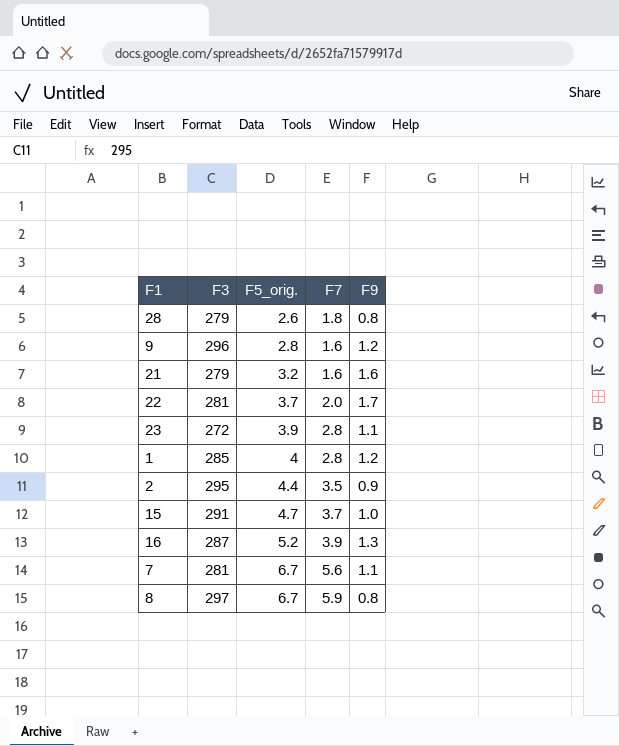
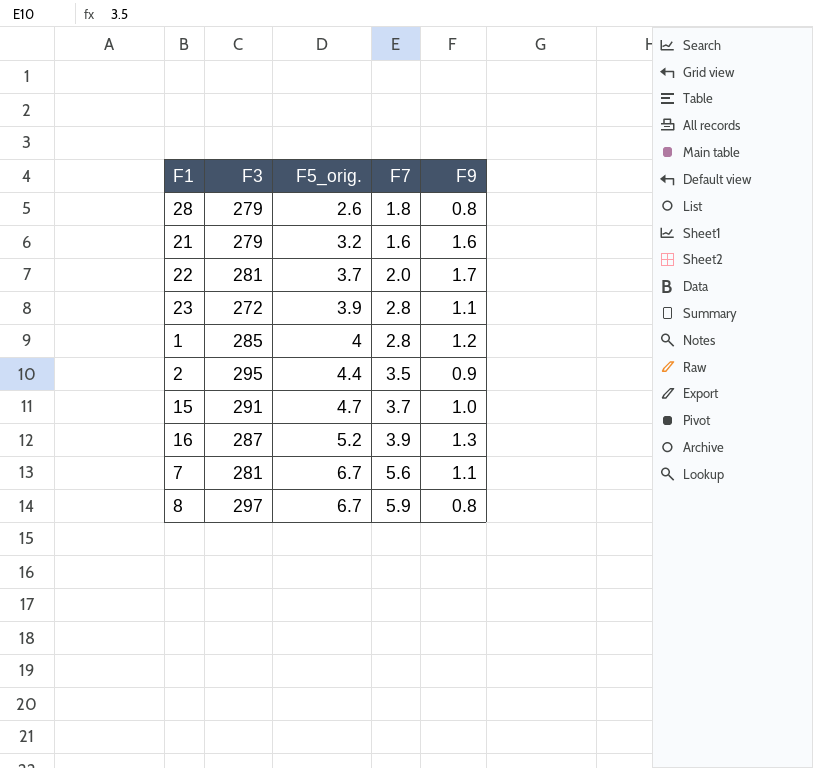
row 9: 296 | 2.8 | 1.6 | 1.2 -> none

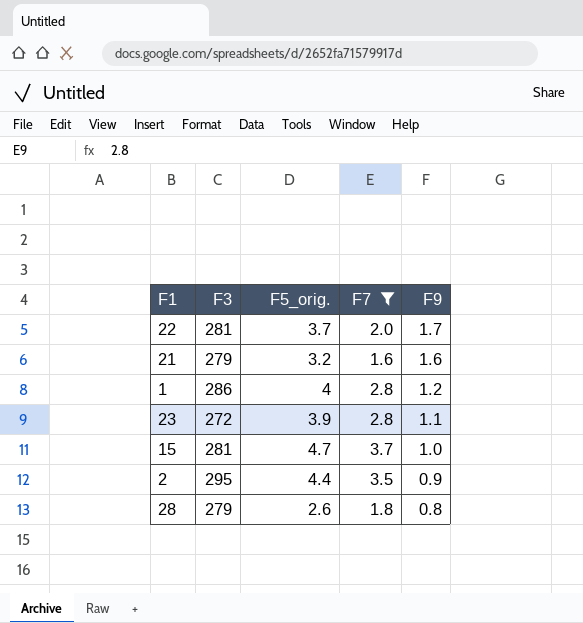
filter: none -> F7 <= 3.7
row order: F5_orig. ascending -> F9 descending
1 | F3: 285 -> 286
15 | F3: 291 -> 281

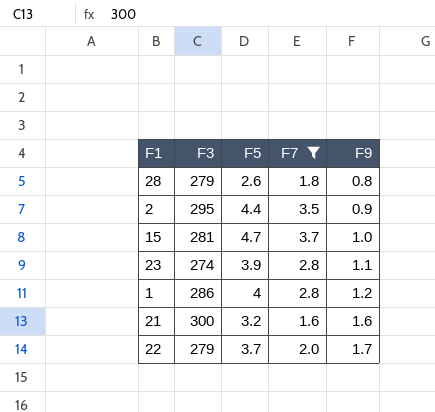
row order: F9 descending -> F9 ascending
column name: F5_orig. -> F5
23 | F3: 272 -> 274
21 | F3: 279 -> 300
22 | F3: 281 -> 279

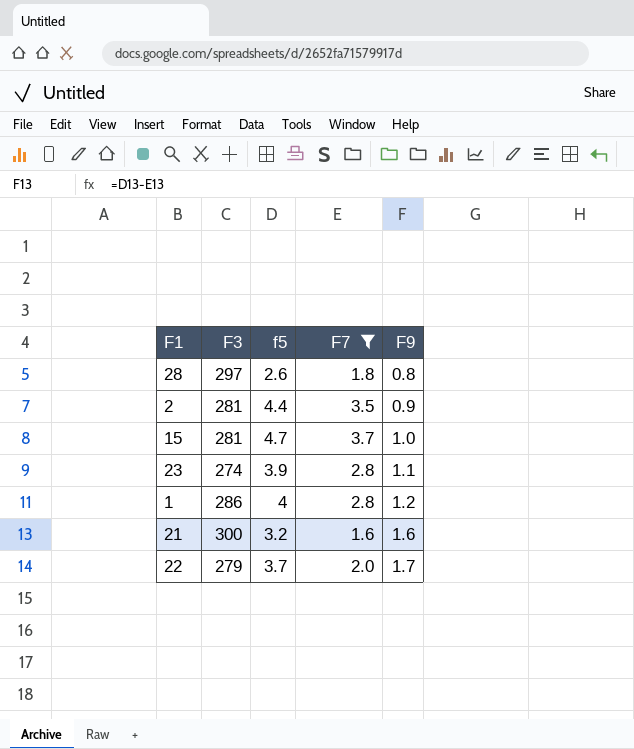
column name: F5 -> f5
28 | F3: 279 -> 297
2 | F3: 295 -> 281

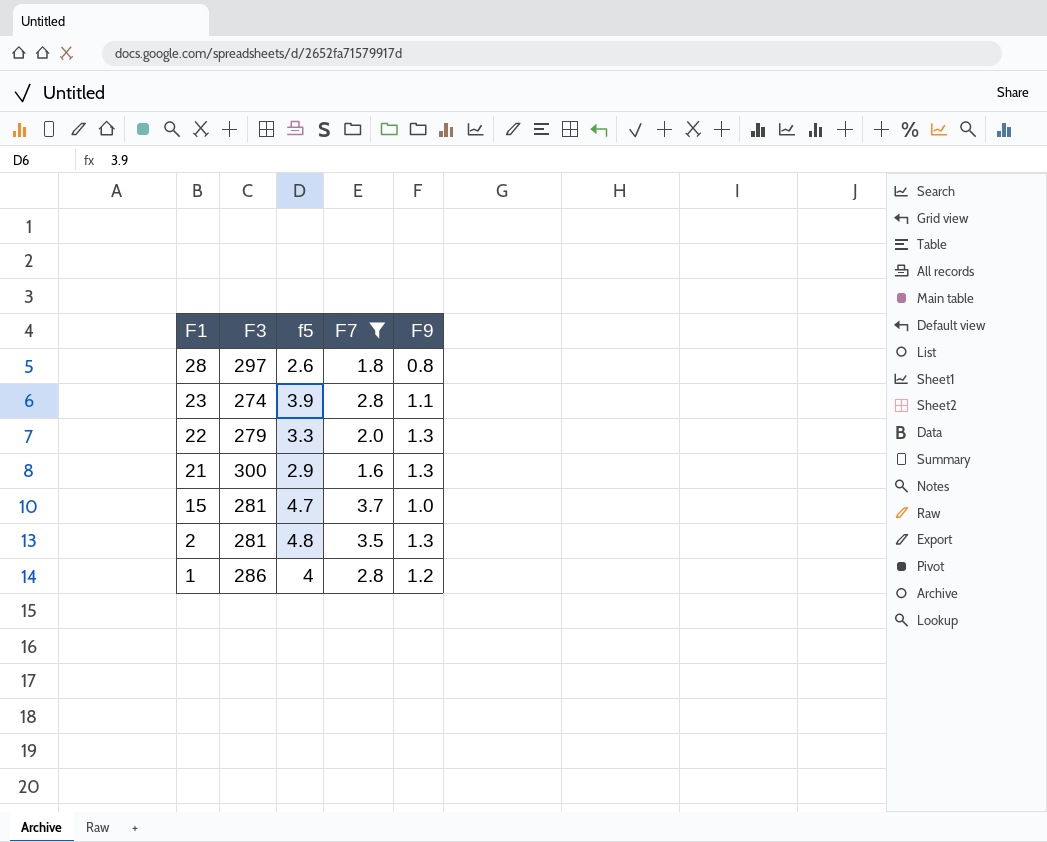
row order: F9 ascending -> F1 descending
22 | f5: 3.7 -> 3.3
22 | F9: 1.7 -> 1.3
21 | f5: 3.2 -> 2.9
21 | F9: 1.6 -> 1.3
2 | f5: 4.4 -> 4.8
2 | F9: 0.9 -> 1.3

